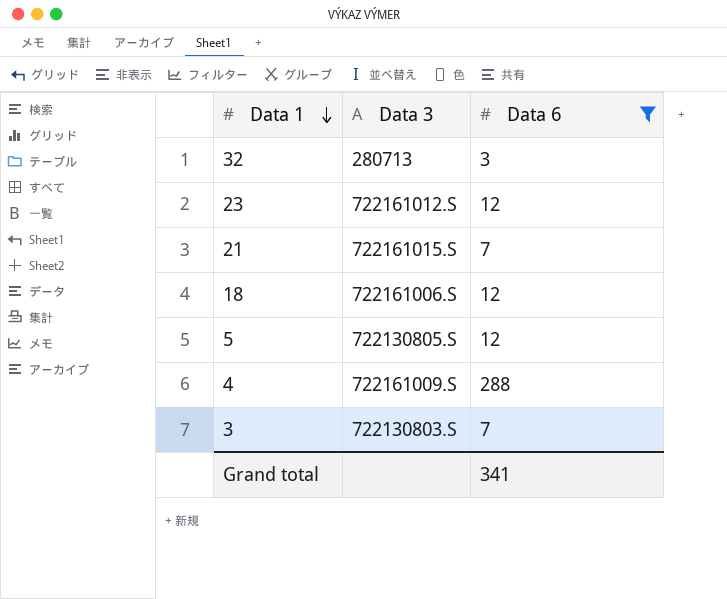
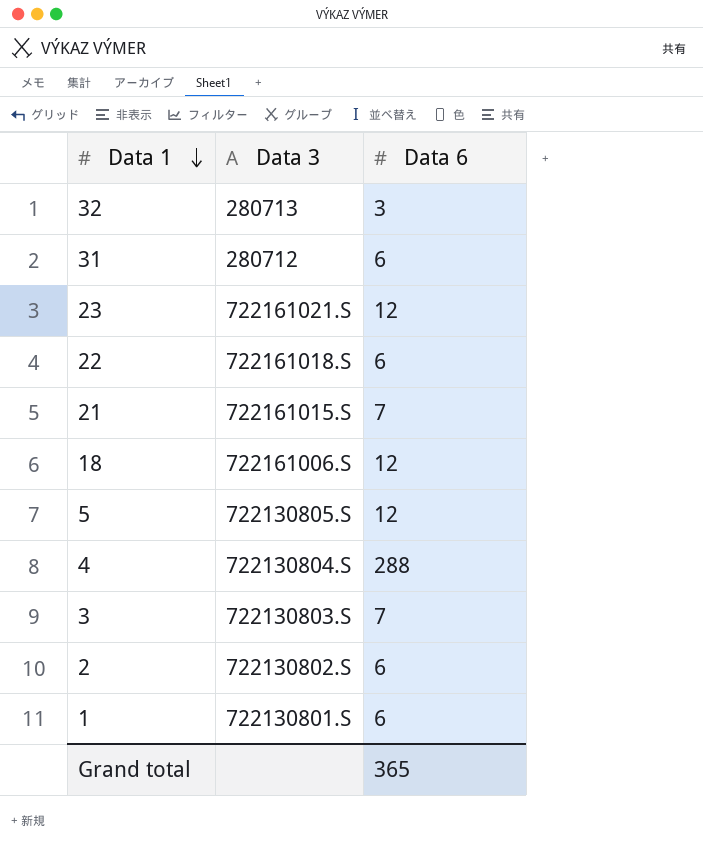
filter: Data 6 != 6 -> none
23 | Data 3: 722161012.S -> 722161021.S
4 | Data 3: 722161009.S -> 722130804.S
Grand total | Data 6: 341 -> 365

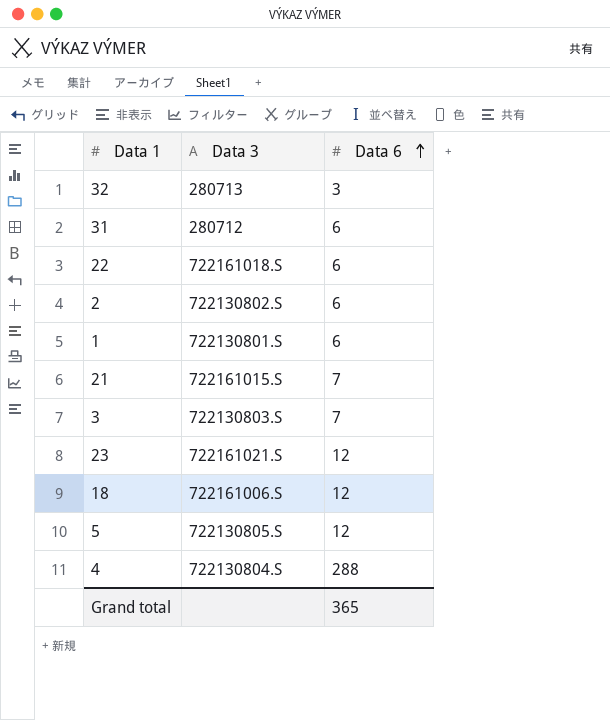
row order: Data 1 descending -> Data 6 ascending

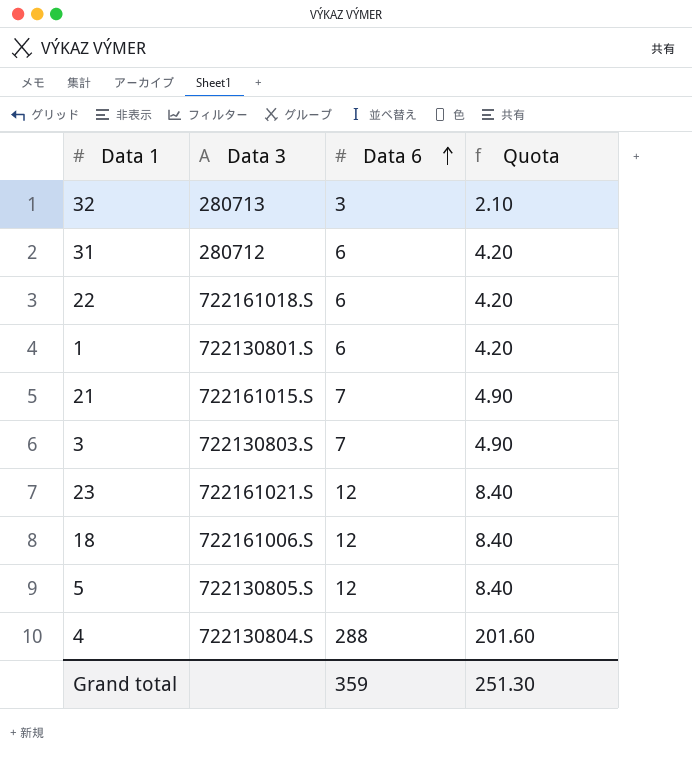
column Quota | formula: none -> [Data 6] * 0.7
row 2: 722130802.S | 6 -> none
Grand total | Data 6: 365 -> 359

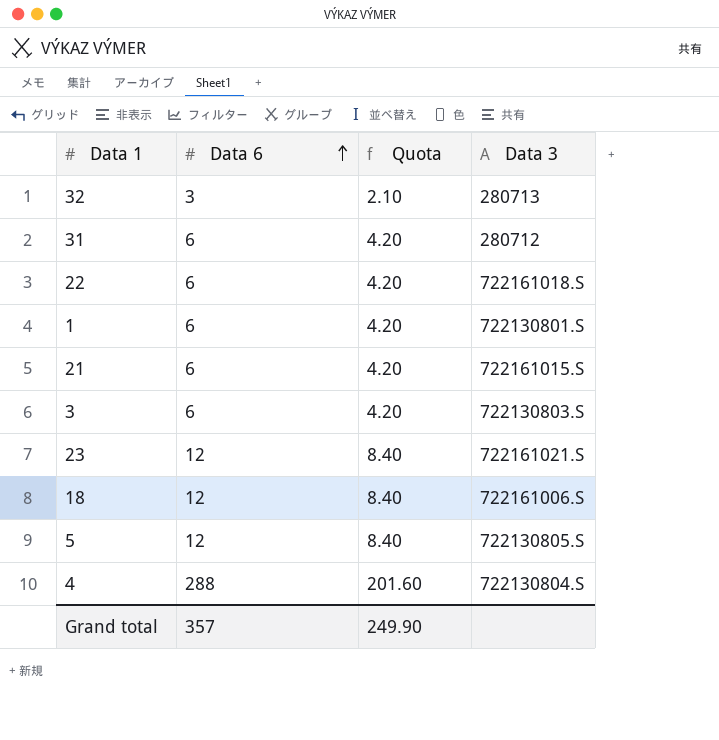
column Data 3 | position: 2 -> 4
21 | Data 6: 7 -> 6
21 | Quota: 4.90 -> 4.20
3 | Data 6: 7 -> 6
3 | Quota: 4.90 -> 4.20
Grand total | Data 6: 359 -> 357
Grand total | Quota: 251.30 -> 249.90

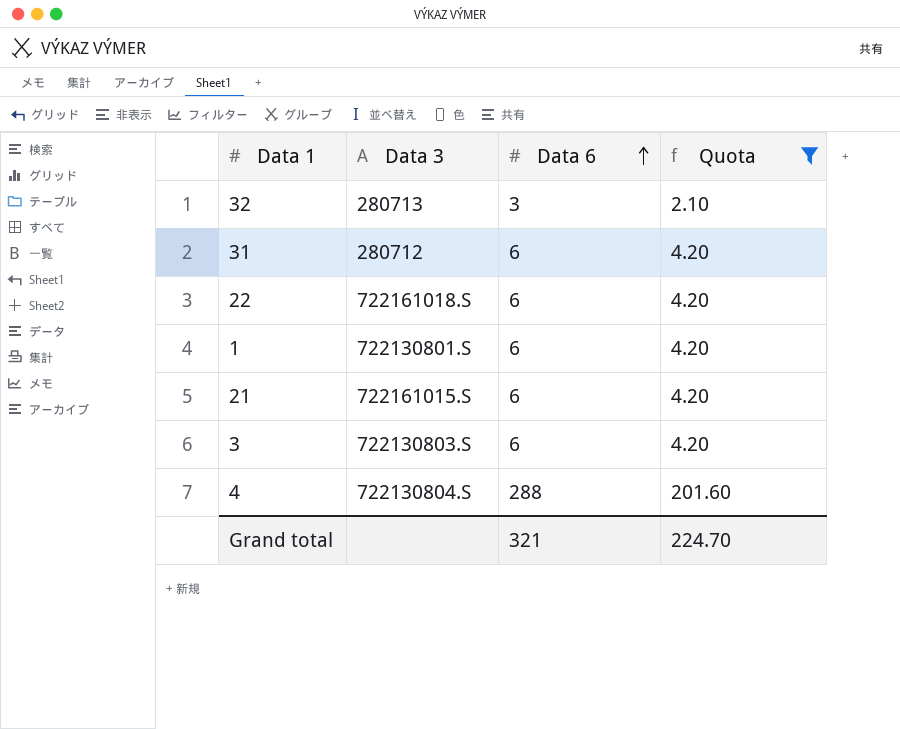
filter: none -> Quota != 8.40
column Data 3 | position: 4 -> 2
Grand total | Data 6: 357 -> 321
Grand total | Quota: 249.90 -> 224.70

